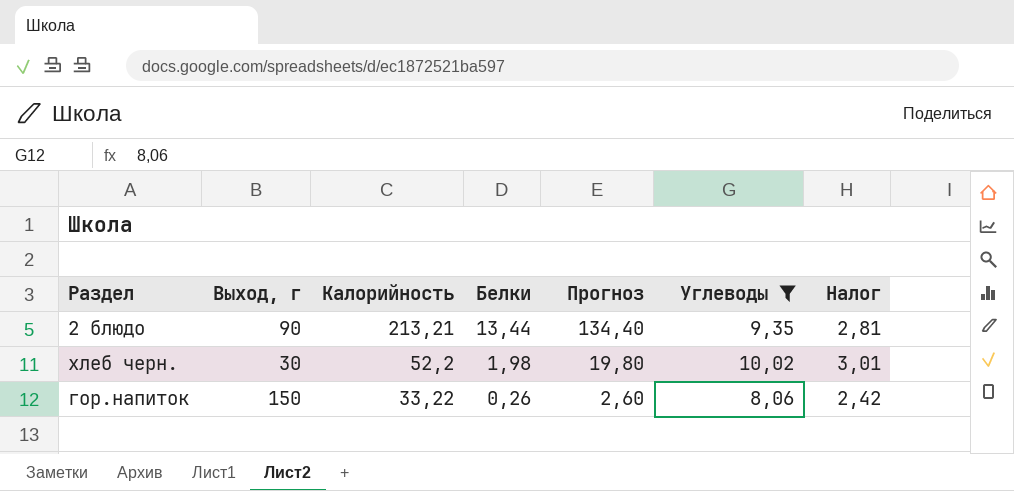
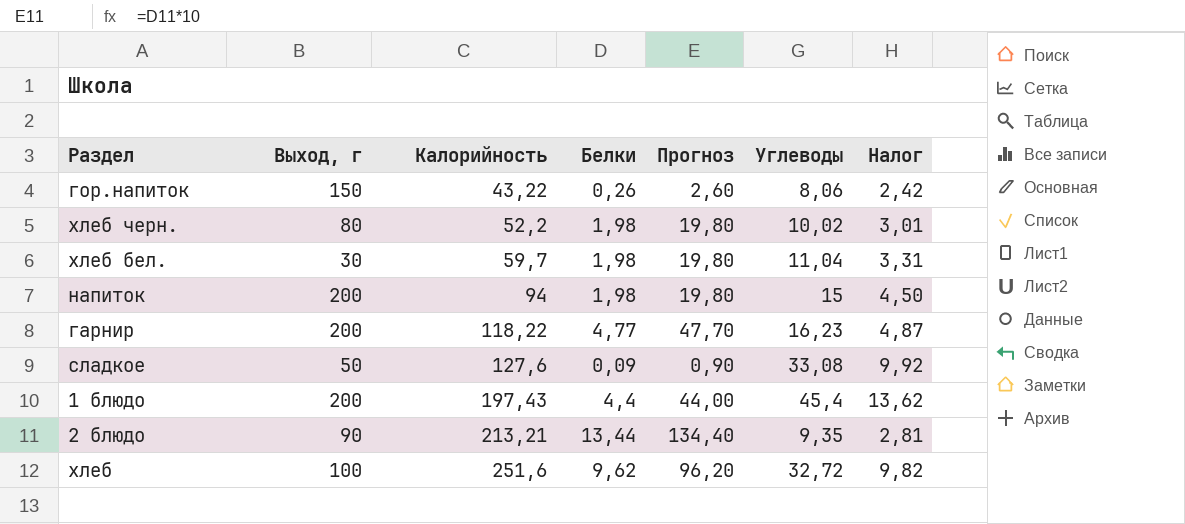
filter: Углеводы <= 10,02 -> none
row order: Калорийность descending -> Калорийность ascending
гор.напиток | Калорийность: 33,22 -> 43,22
хлеб черн. | Выход, г: 30 -> 80

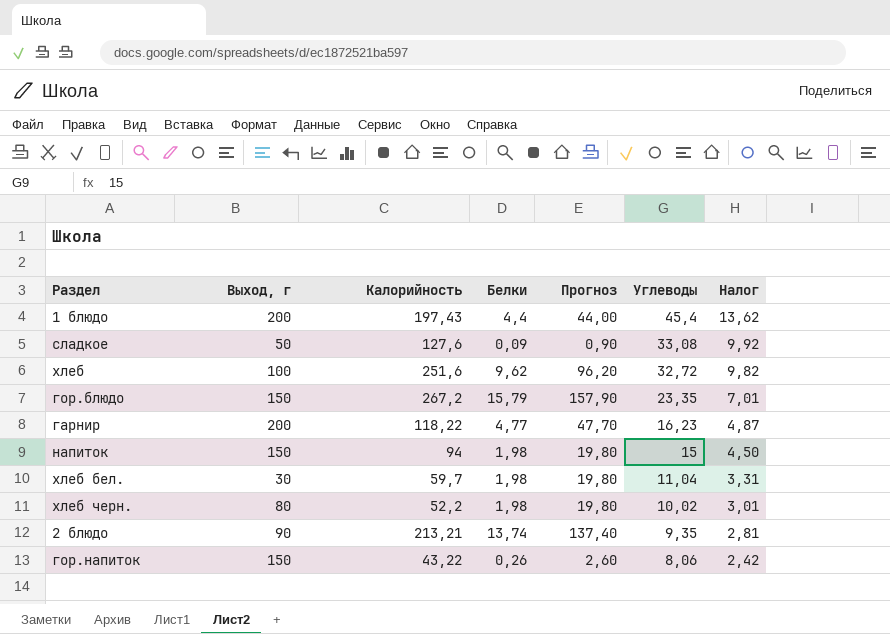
row order: Калорийность ascending -> Углеводы descending
row гор.блюдо: none -> 150 | 267,2 | 15,79 | 157,90 | 23,35 | 7,01
напиток | Выход, г: 200 -> 150
2 блюдо | Белки: 13,44 -> 13,74
2 блюдо | Прогноз: 134,40 -> 137,40

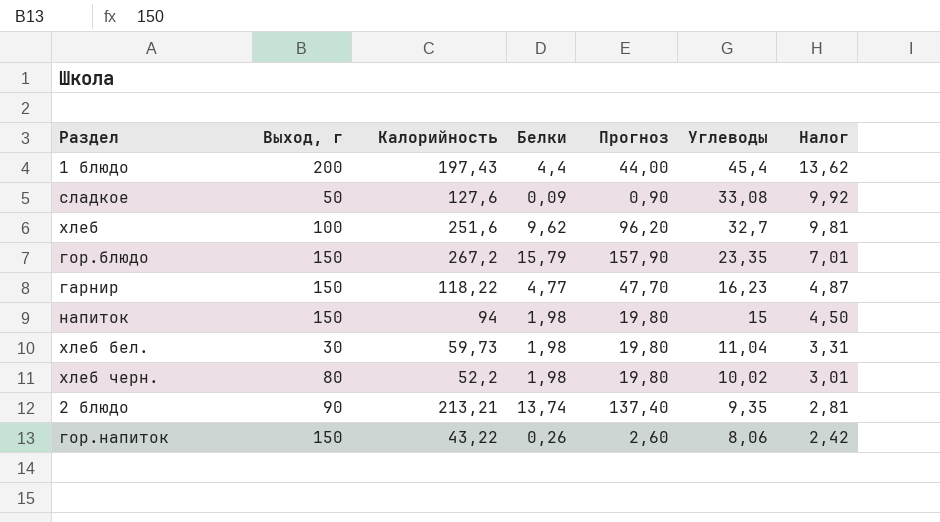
хлеб | Углеводы: 32,72 -> 32,7
хлеб | Налог: 9,82 -> 9,81
гарнир | Выход, г: 200 -> 150
хлеб бел. | Калорийность: 59,7 -> 59,73

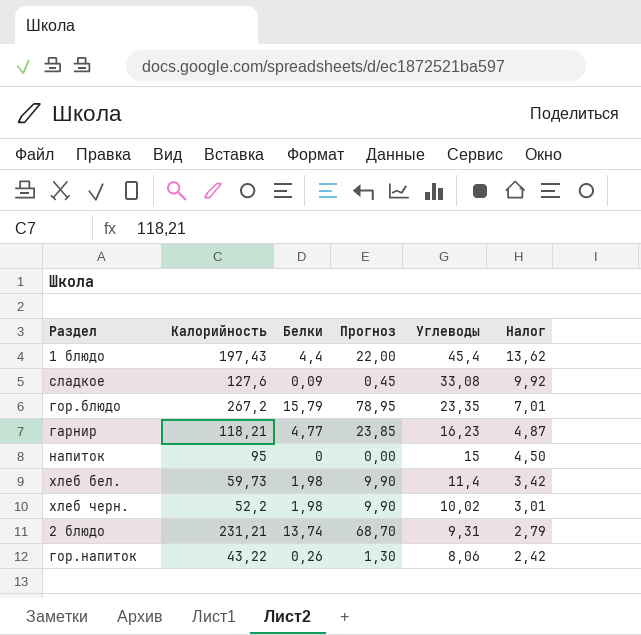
column Выход, г | position: 2 -> none
column Прогноз | formula: [Белки] * 10 -> [Белки] * 5
row хлеб: 100 | 251,6 | 9,62 | 96,20 | 32,7 | 9,81 -> none
гарнир | Калорийность: 118,22 -> 118,21
напиток | Калорийность: 94 -> 95
напиток | Белки: 1,98 -> 0
хлеб бел. | Углеводы: 11,04 -> 11,4
хлеб бел. | Налог: 3,31 -> 3,42
2 блюдо | Калорийность: 213,21 -> 231,21
2 блюдо | Углеводы: 9,35 -> 9,31
2 блюдо | Налог: 2,81 -> 2,79

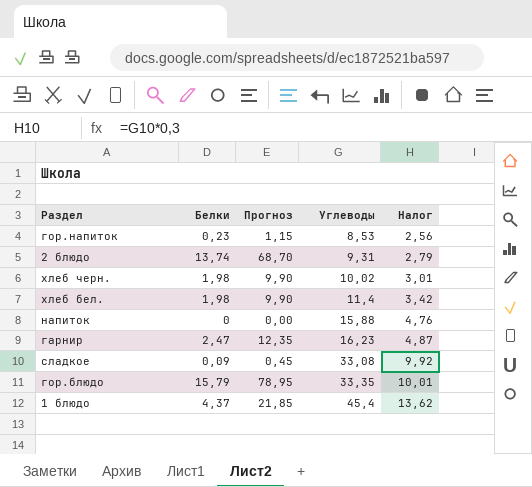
row order: Углеводы descending -> Углеводы ascending
column Калорийность | position: 2 -> none
гор.напиток | Белки: 0,26 -> 0,23
гор.напиток | Прогноз: 1,30 -> 1,15
гор.напиток | Углеводы: 8,06 -> 8,53
гор.напиток | Налог: 2,42 -> 2,56
напиток | Углеводы: 15 -> 15,88
напиток | Налог: 4,50 -> 4,76
гарнир | Белки: 4,77 -> 2,47
гарнир | Прогноз: 23,85 -> 12,35
гор.блюдо | Углеводы: 23,35 -> 33,35
гор.блюдо | Налог: 7,01 -> 10,01
1 блюдо | Белки: 4,4 -> 4,37
1 блюдо | Прогноз: 22,00 -> 21,85

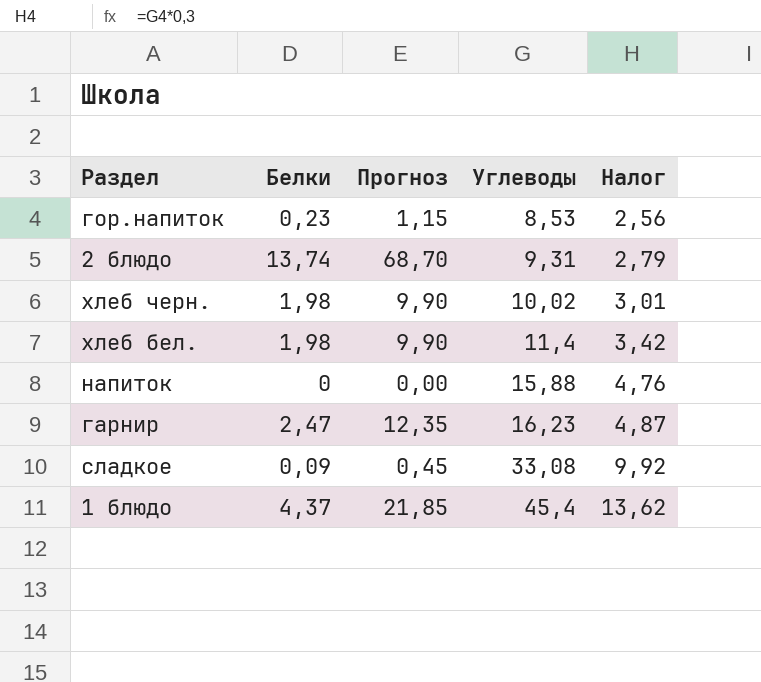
row гор.блюдо: 15,79 | 78,95 | 33,35 | 10,01 -> none

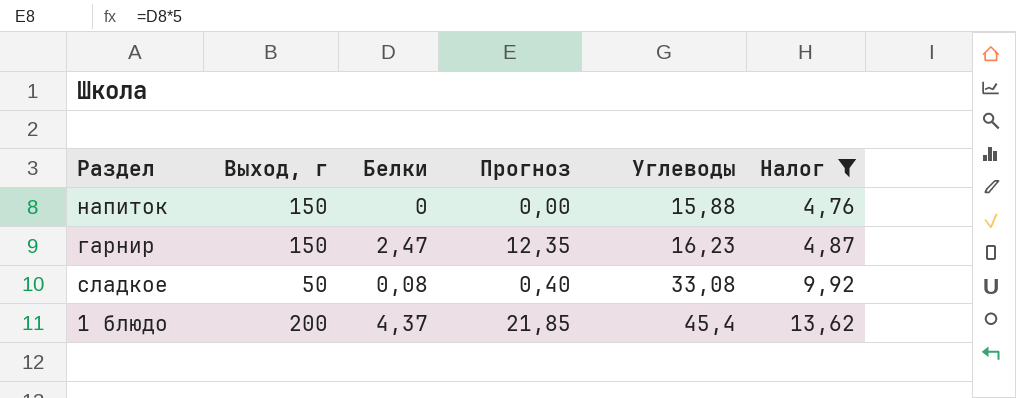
filter: none -> Налог >= 4,76
column Выход, г | position: none -> 2
сладкое | Белки: 0,09 -> 0,08
сладкое | Прогноз: 0,45 -> 0,40

